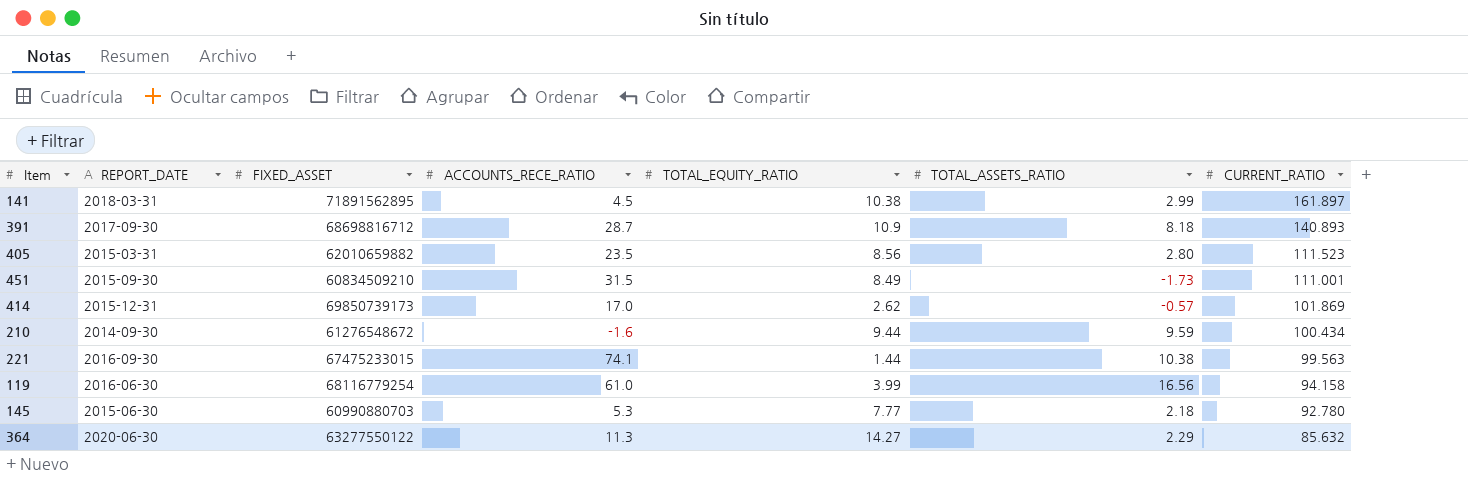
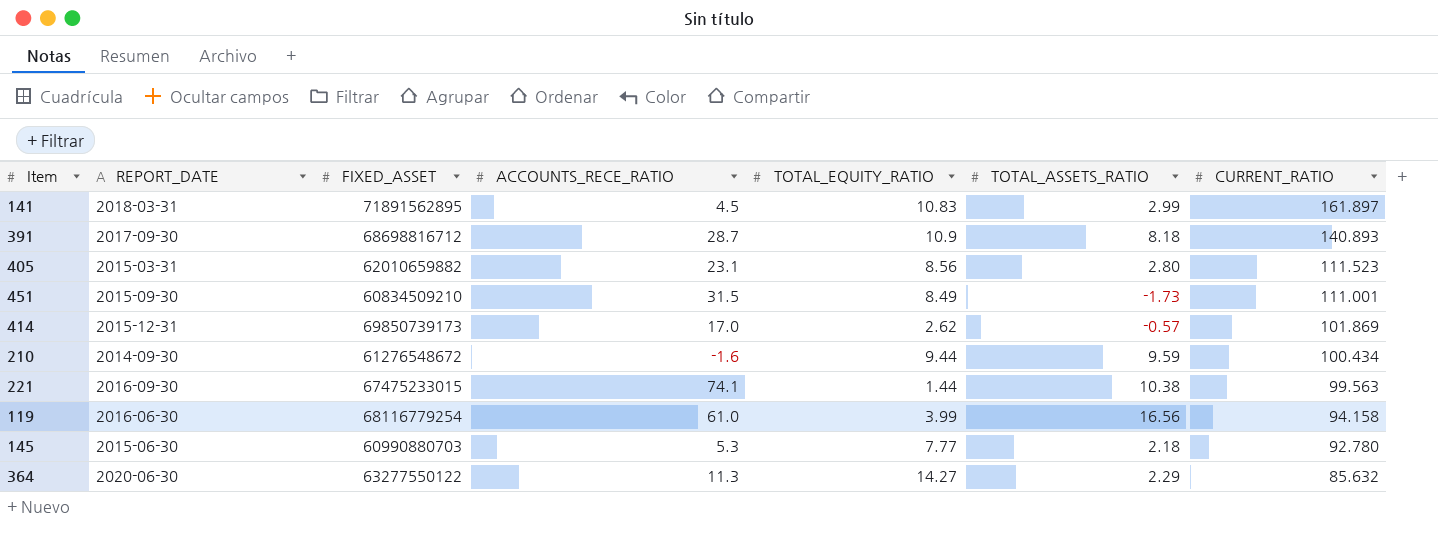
141 | TOTAL_EQUITY_RATIO: 10.38 -> 10.83
405 | ACCOUNTS_RECE_RATIO: 23.5 -> 23.1

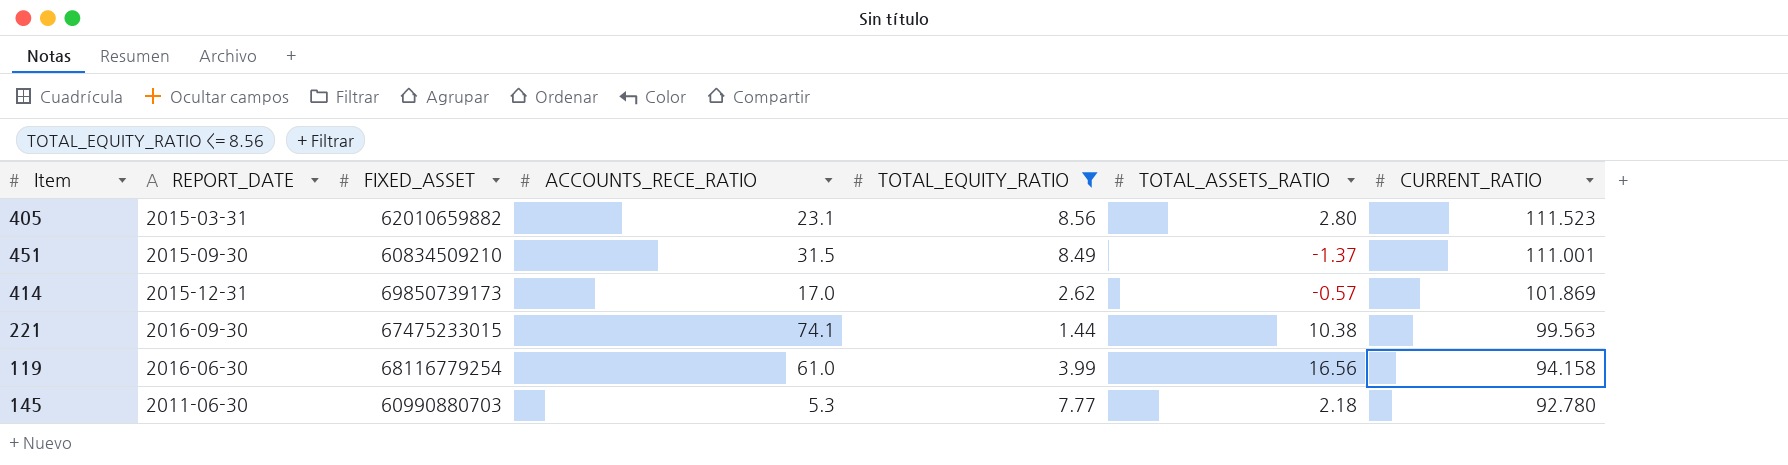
filter: none -> TOTAL_EQUITY_RATIO <= 8.56
451 | TOTAL_ASSETS_RATIO: -1.73 -> -1.37
145 | REPORT_DATE: 2015-06-30 -> 2011-06-30

